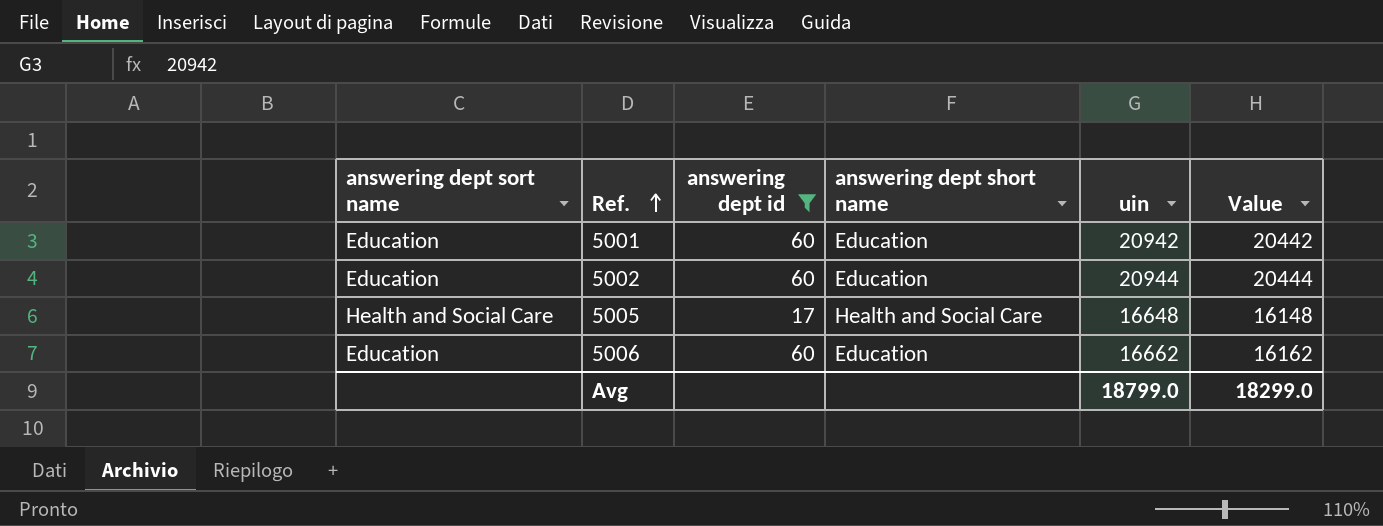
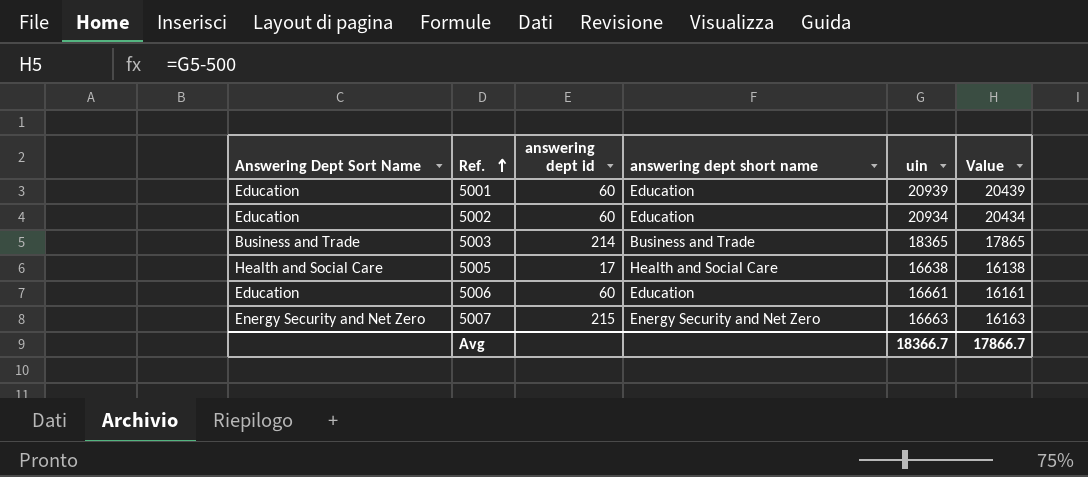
filter: answering dept id <= 60 -> none
column name: answering dept sort name -> Answering Dept Sort Name
5001 | uin: 20942 -> 20939
5001 | Value: 20442 -> 20439
5002 | uin: 20944 -> 20934
5002 | Value: 20444 -> 20434
5005 | uin: 16648 -> 16638
5005 | Value: 16148 -> 16138
5006 | uin: 16662 -> 16661
5006 | Value: 16162 -> 16161
Avg | uin: 18799.0 -> 18366.7
Avg | Value: 18299.0 -> 17866.7

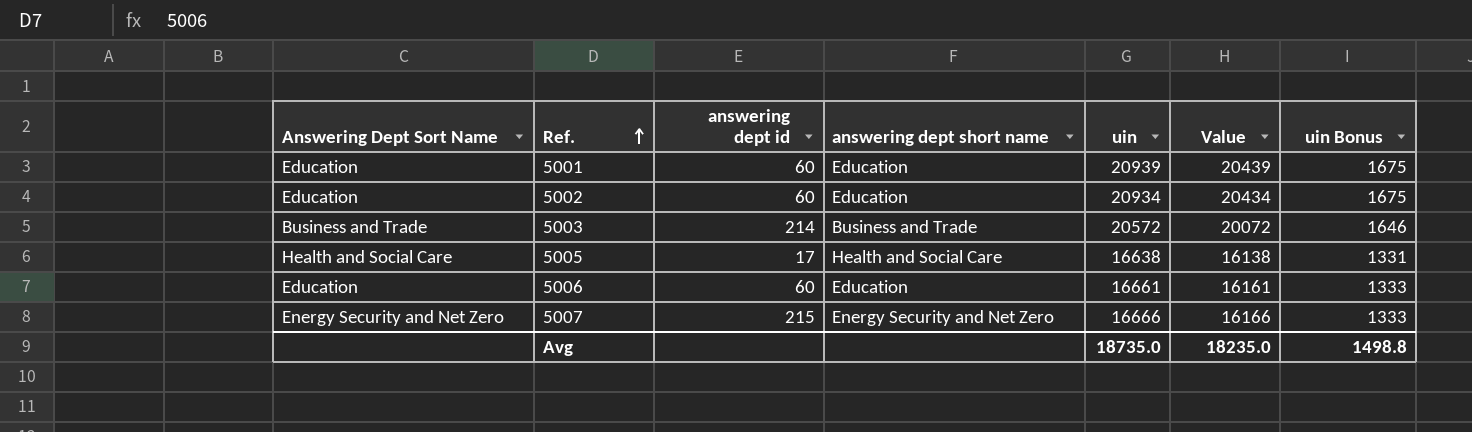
column uin Bonus | formula: none -> [uin] * 0.08
5003 | uin: 18365 -> 20572
5003 | Value: 17865 -> 20072
5007 | uin: 16663 -> 16666
5007 | Value: 16163 -> 16166
Avg | uin: 18366.7 -> 18735.0
Avg | Value: 17866.7 -> 18235.0

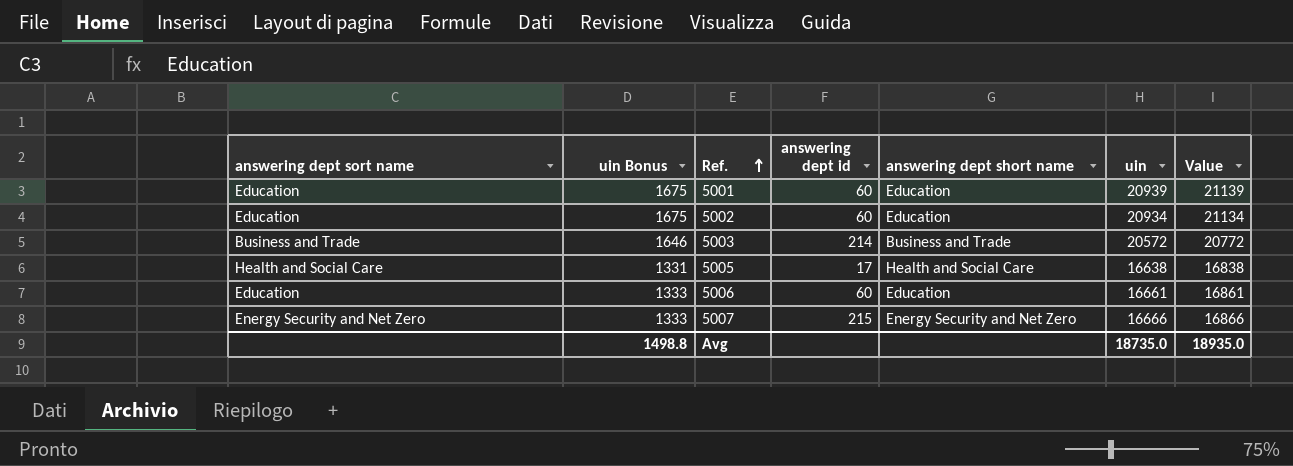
column name: Answering Dept Sort Name -> answering dept sort name
column uin Bonus | position: 7 -> 2
column Value | formula: [uin] - 500 -> [uin] + 200
Avg | Value: 18235.0 -> 18935.0

